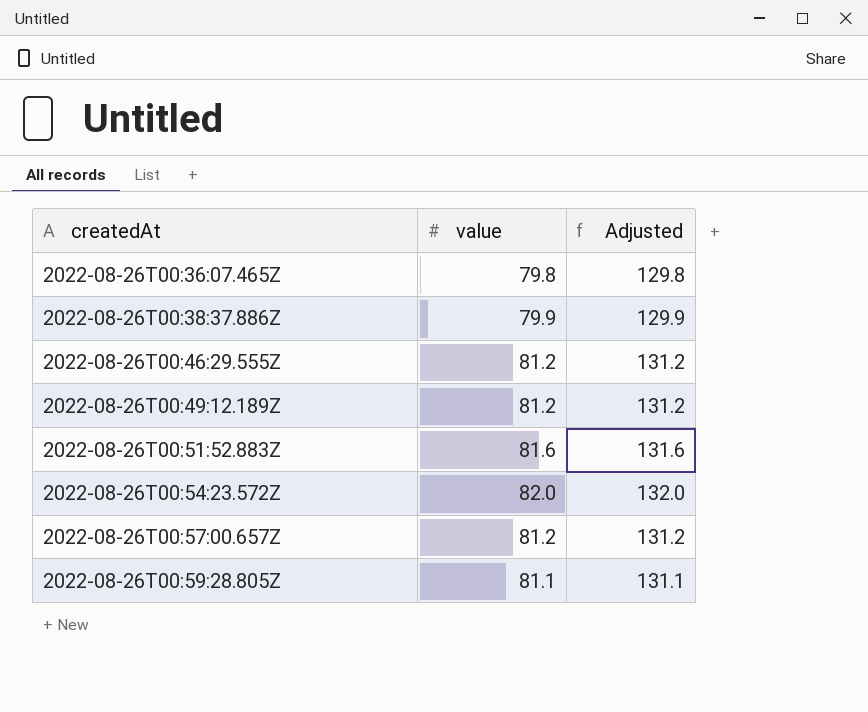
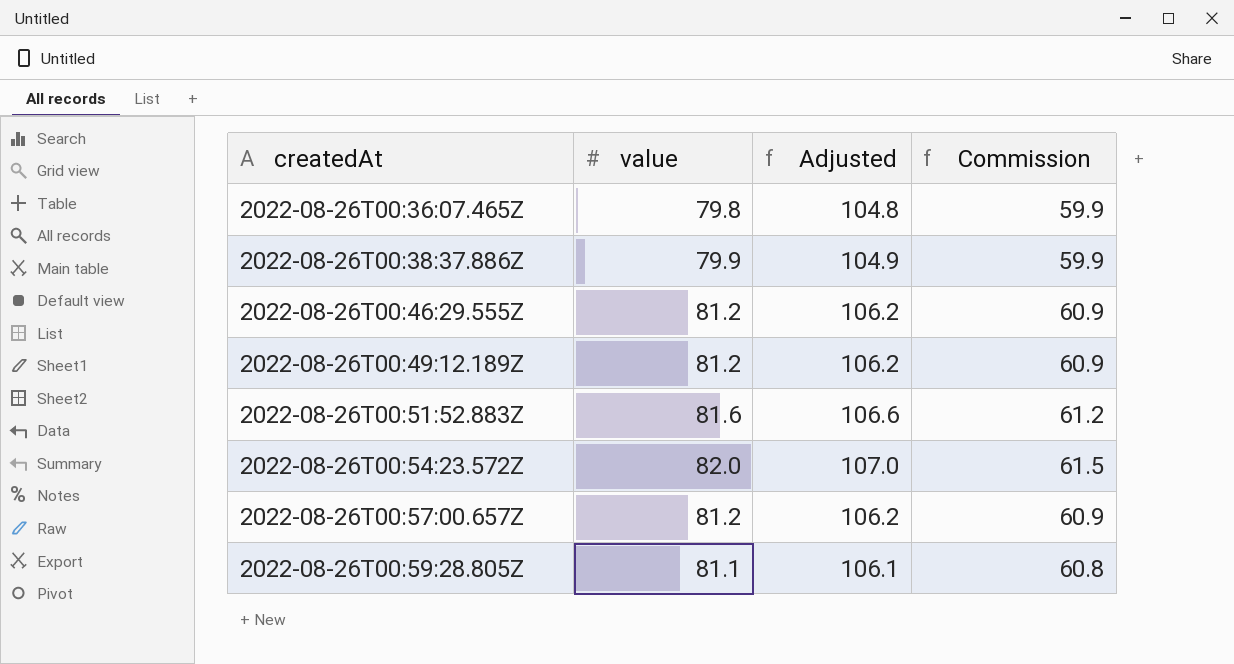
column Adjusted | formula: [value] + 50 -> [value] + 25
column Commission | formula: none -> [value] * 0.75

